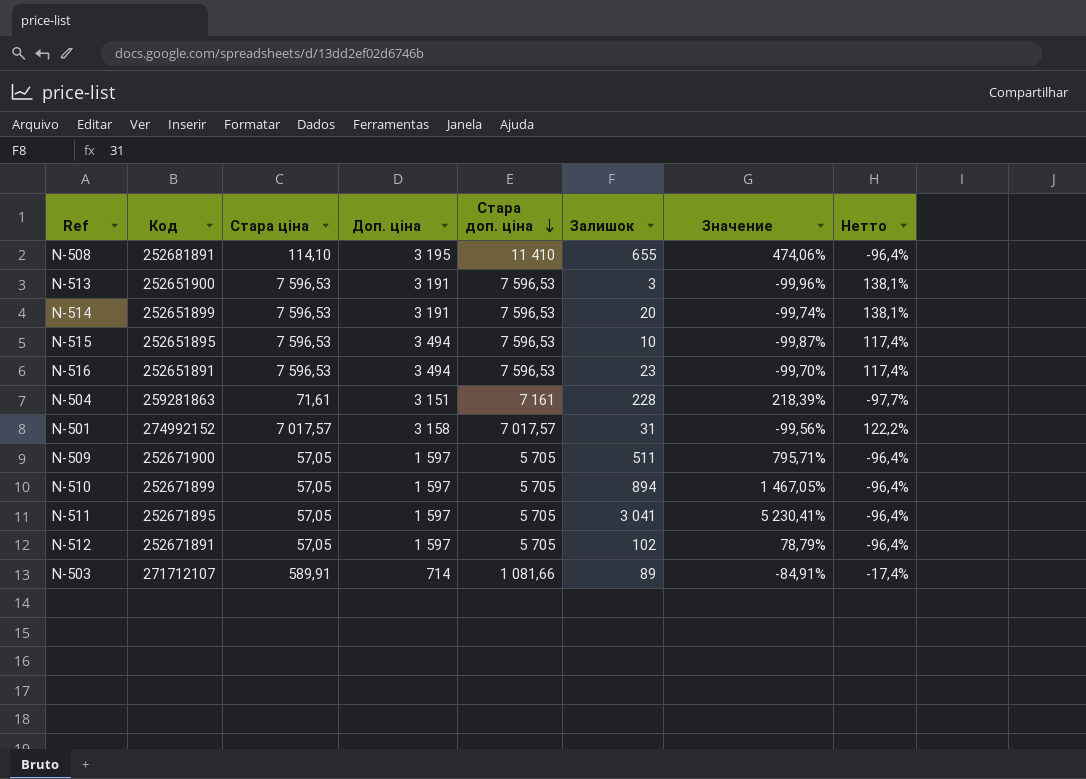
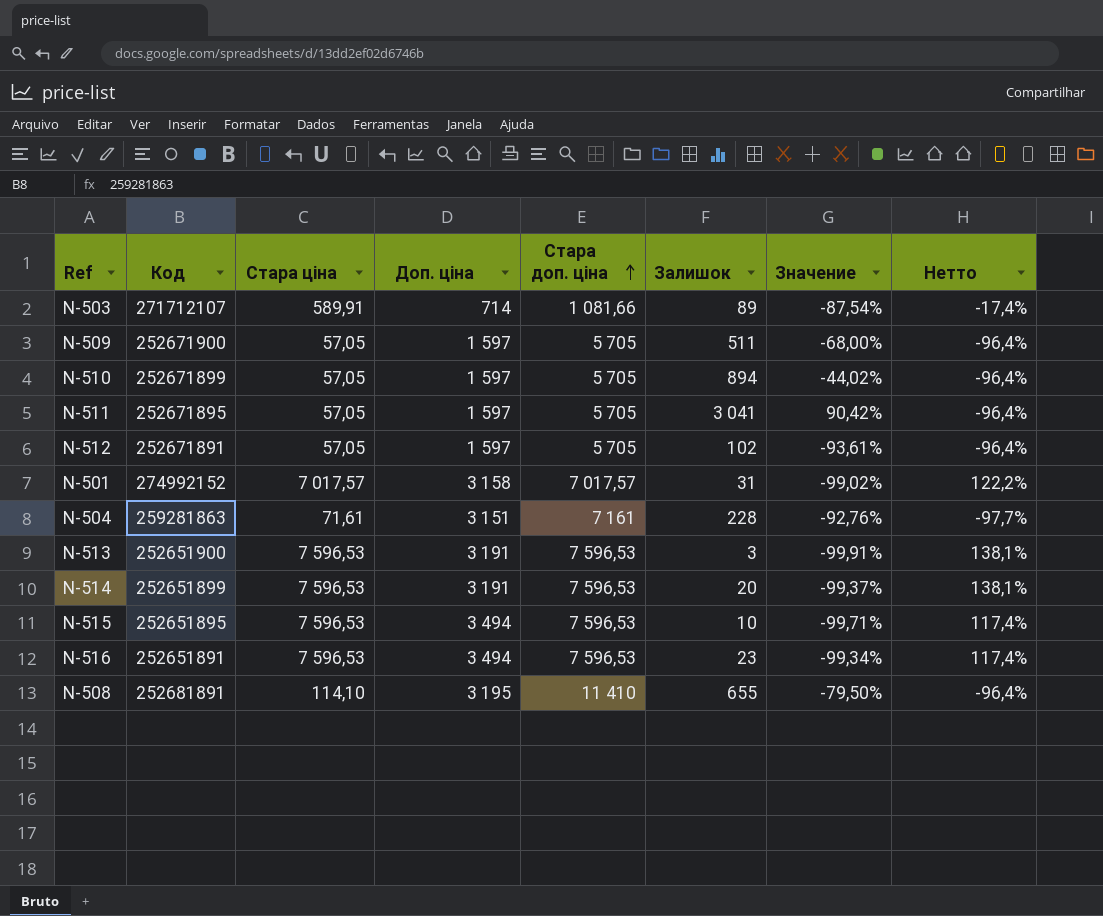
row order: Стара доп. ціна descending -> Стара доп. ціна ascending
column Значение | formula: ([Залишок] - [Стара ціна]) / [Стара ціна] -> ([Залишок] - [Доп. ціна]) / [Доп. ціна]

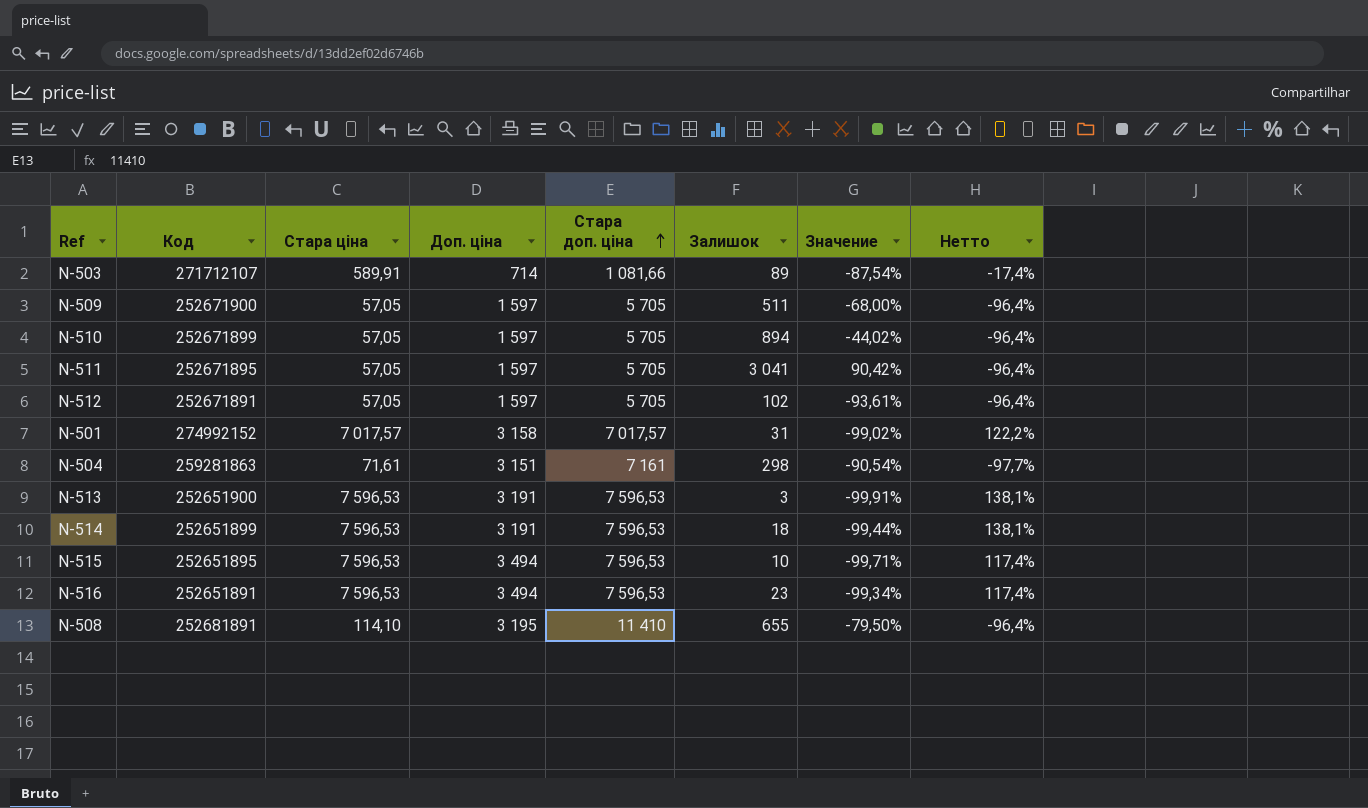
N-504 | Залишок: 228 -> 298
N-504 | Значение: -92,76% -> -90,54%
N-514 | Залишок: 20 -> 18
N-514 | Значение: -99,37% -> -99,44%

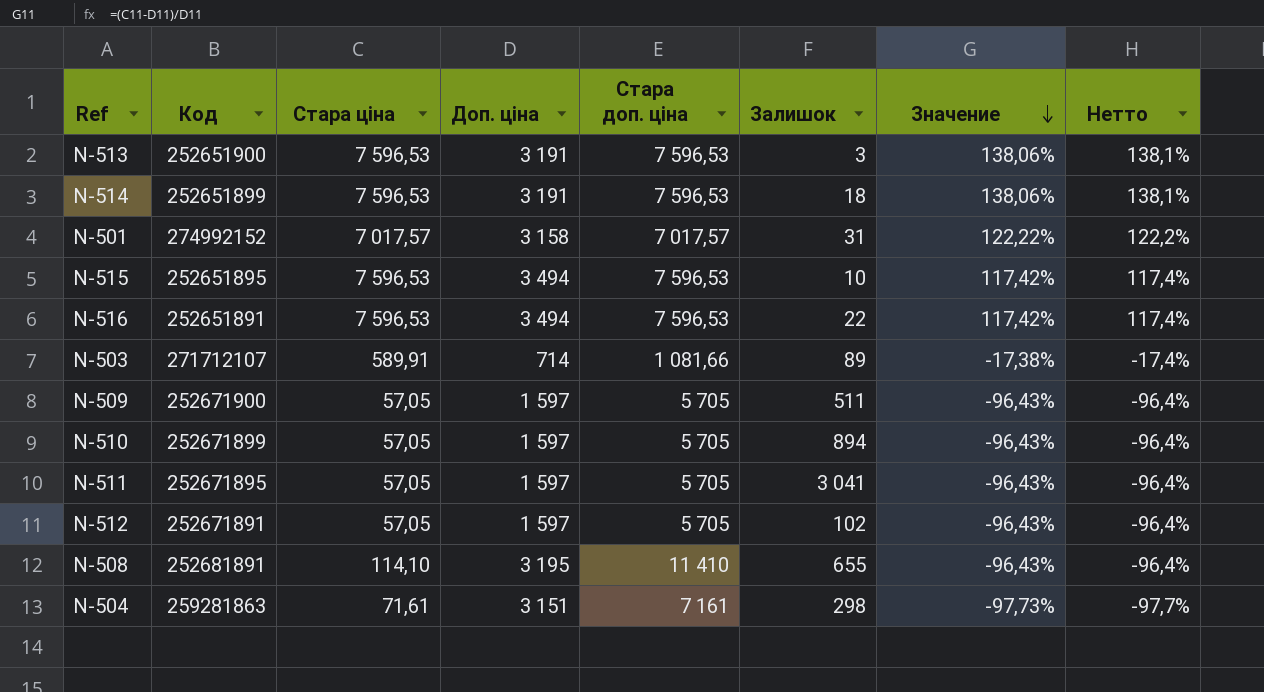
row order: Стара доп. ціна ascending -> Значение descending
column Значение | formula: ([Залишок] - [Доп. ціна]) / [Доп. ціна] -> ([Стара ціна] - [Доп. ціна]) / [Доп. ціна]
N-516 | Залишок: 23 -> 22

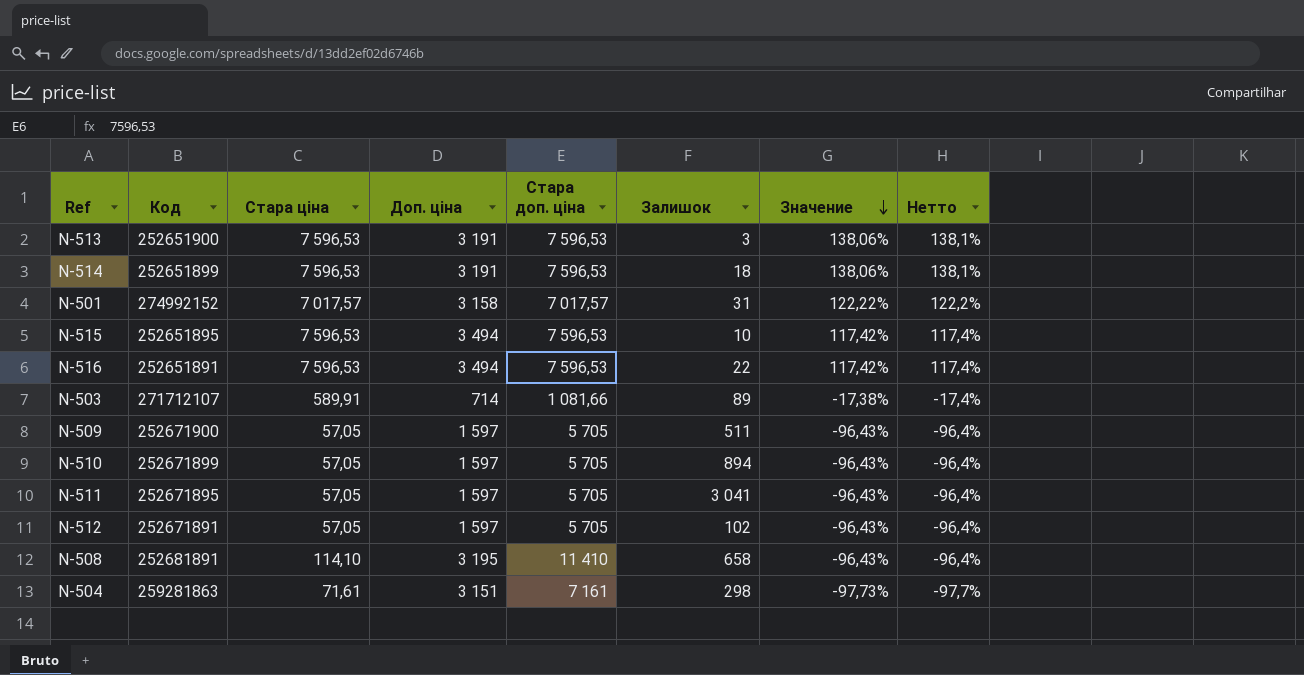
N-508 | Залишок: 655 -> 658

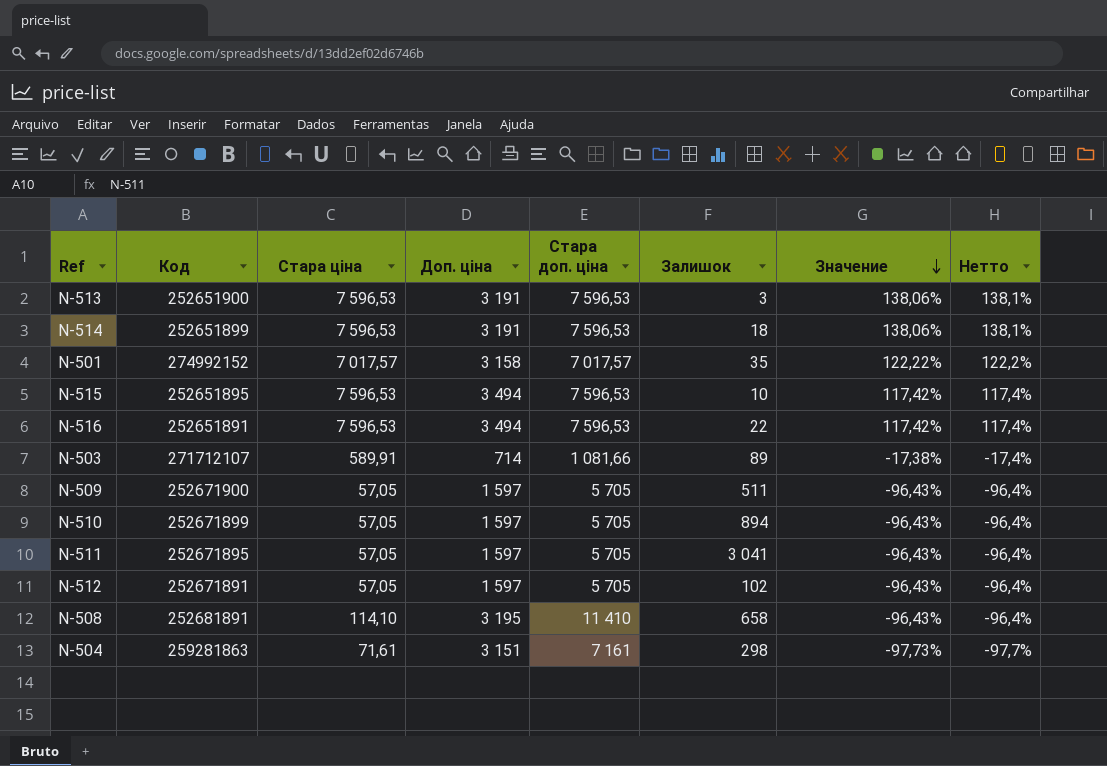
N-501 | Залишок: 31 -> 35

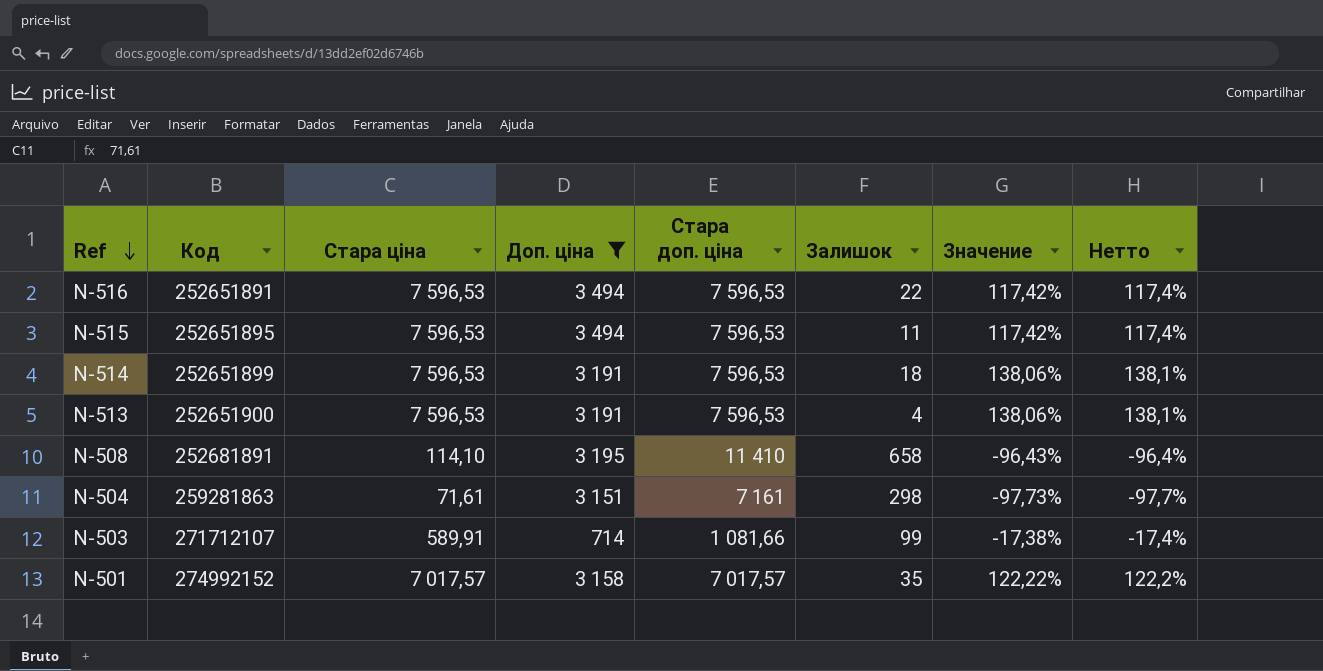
filter: none -> Доп. ціна != 1 597
row order: Значение descending -> Ref descending
N-515 | Залишок: 10 -> 11
N-513 | Залишок: 3 -> 4
N-503 | Залишок: 89 -> 99

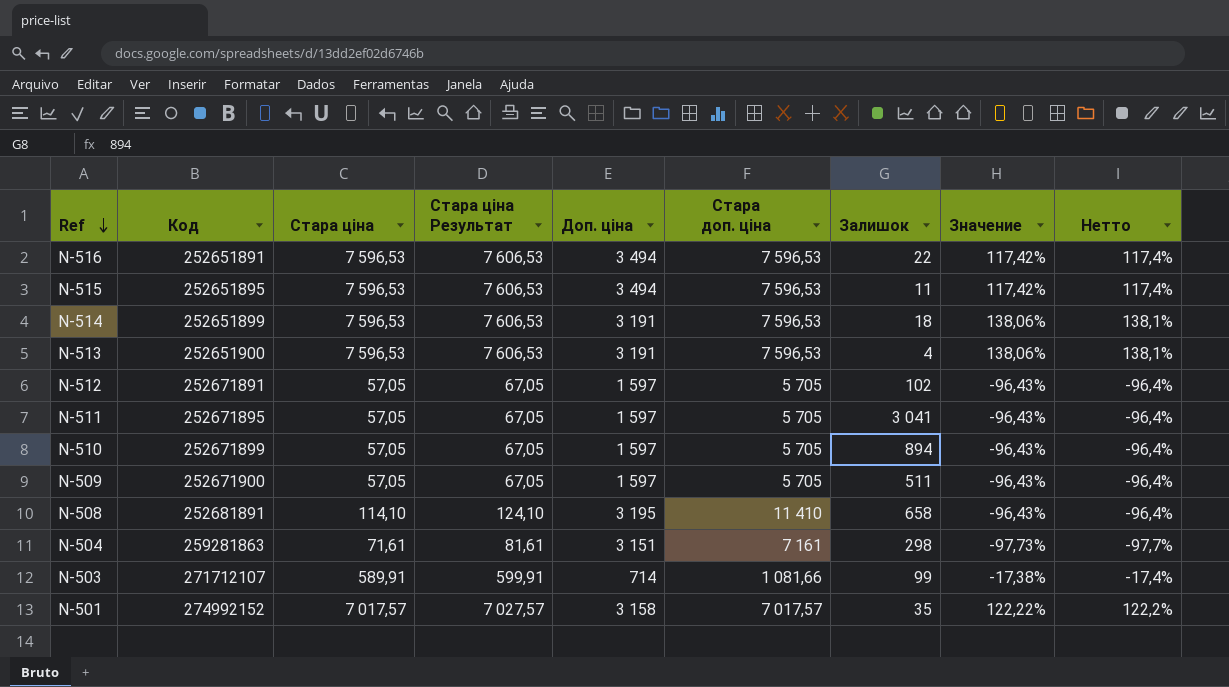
filter: Доп. ціна != 1 597 -> none
column Стара ціна Результат | formula: none -> [Стара ціна] + 10

